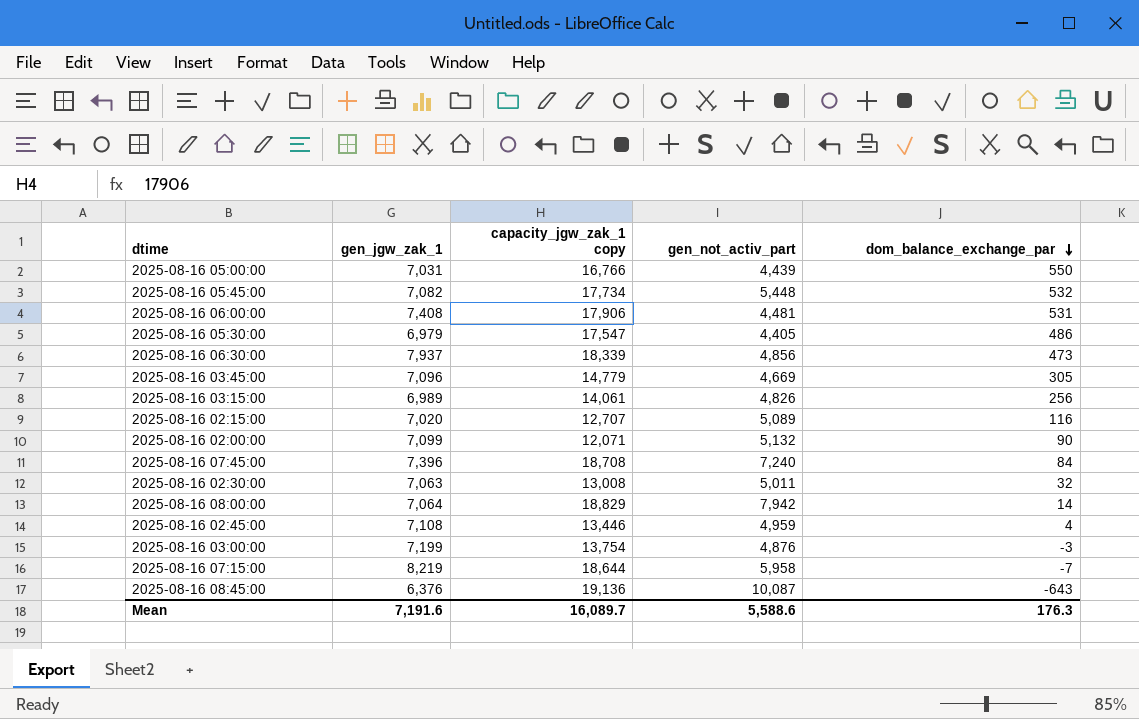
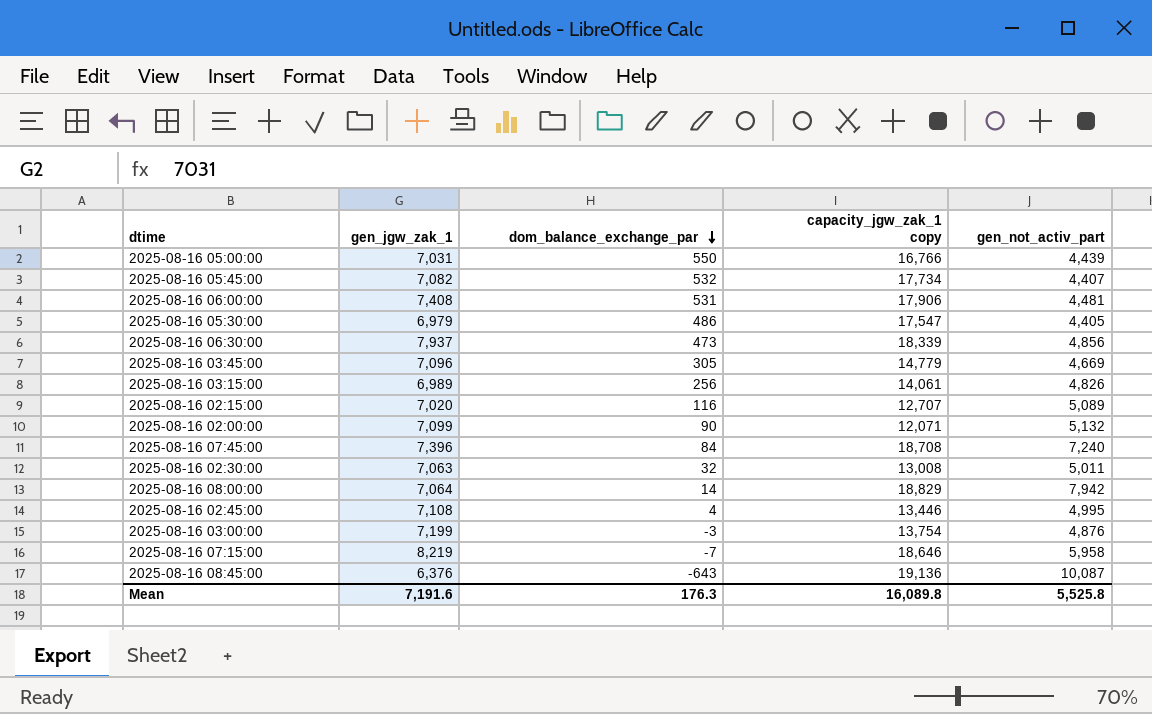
column dom_balance_exchange_par | position: 5 -> 3
2025-08-16 05:45:00 | gen_not_activ_part: 5,448 -> 4,407
2025-08-16 02:45:00 | gen_not_activ_part: 4,959 -> 4,995
2025-08-16 07:15:00 | capacity_jgw_zak_1 copy: 18,644 -> 18,646
Mean | capacity_jgw_zak_1 copy: 16,089.7 -> 16,089.8
Mean | gen_not_activ_part: 5,588.6 -> 5,525.8

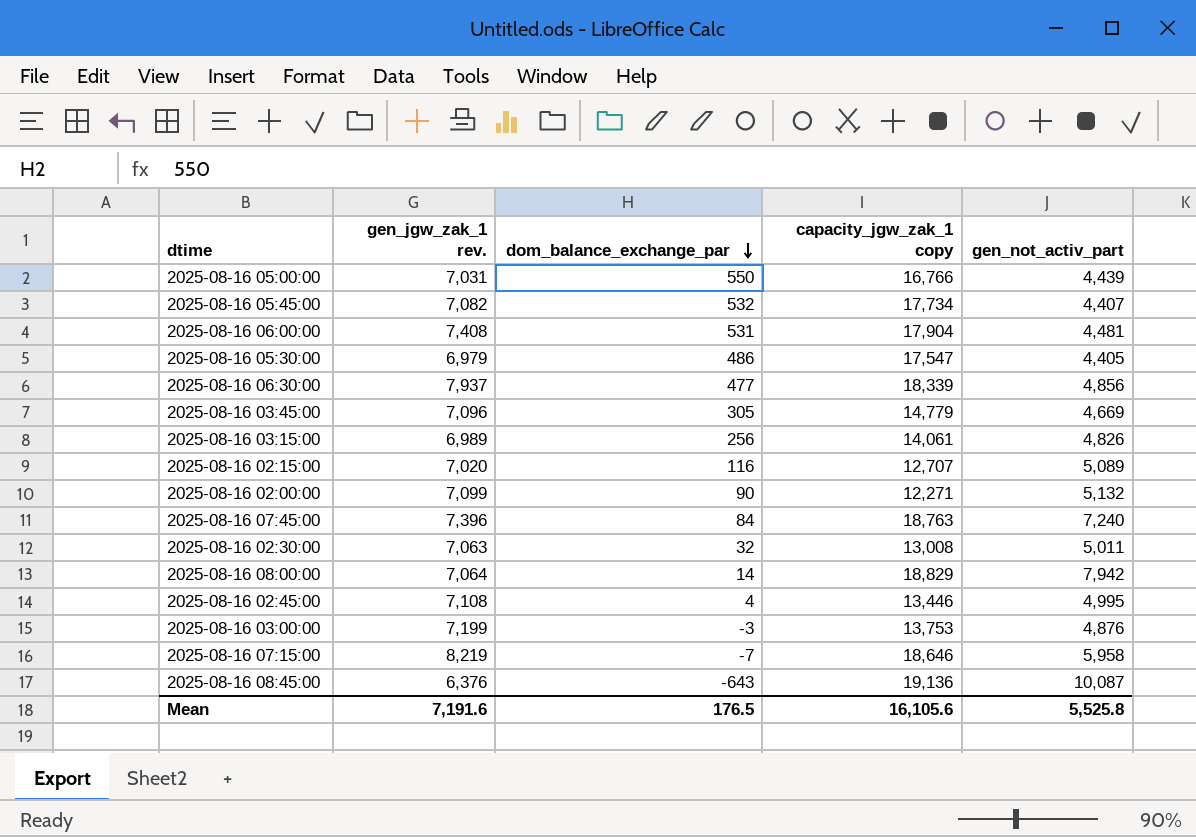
column name: gen_jgw_zak_1 -> gen_jgw_zak_1 rev.
2025-08-16 06:00:00 | capacity_jgw_zak_1 copy: 17,906 -> 17,904
2025-08-16 06:30:00 | dom_balance_exchange_par: 473 -> 477
2025-08-16 02:00:00 | capacity_jgw_zak_1 copy: 12,071 -> 12,271
2025-08-16 07:45:00 | capacity_jgw_zak_1 copy: 18,708 -> 18,763
2025-08-16 03:00:00 | capacity_jgw_zak_1 copy: 13,754 -> 13,753
Mean | dom_balance_exchange_par: 176.3 -> 176.5
Mean | capacity_jgw_zak_1 copy: 16,089.8 -> 16,105.6

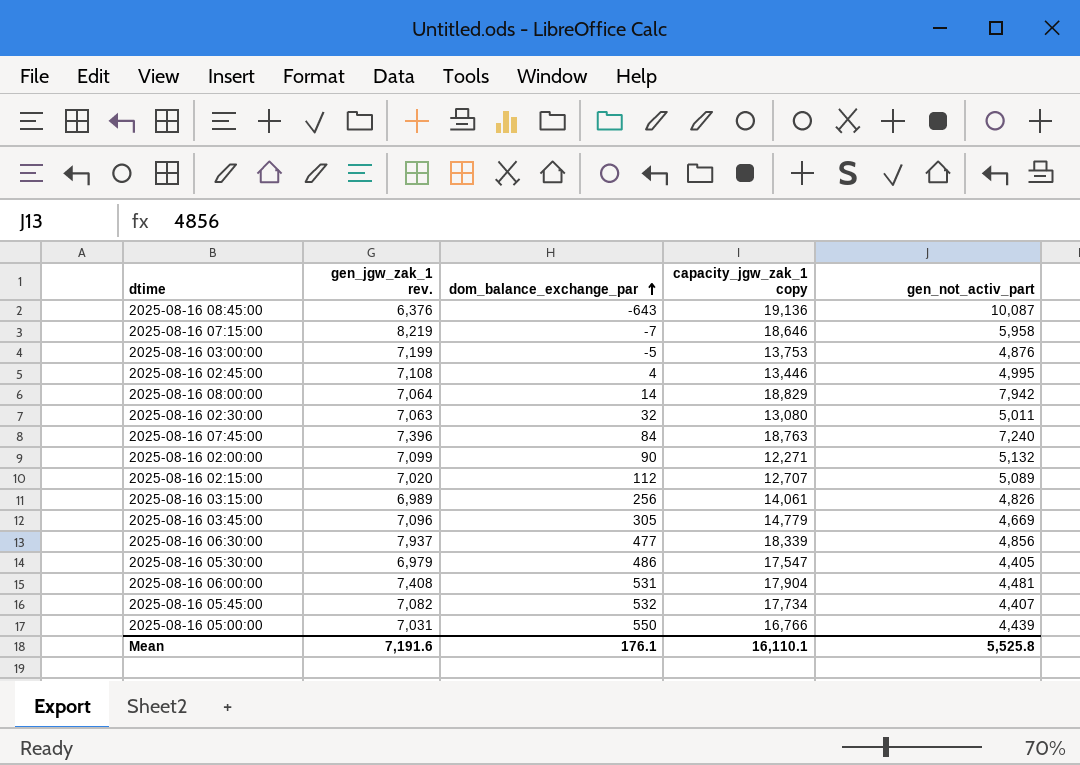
row order: dom_balance_exchange_par descending -> dom_balance_exchange_par ascending
2025-08-16 03:00:00 | dom_balance_exchange_par: -3 -> -5
2025-08-16 02:30:00 | capacity_jgw_zak_1 copy: 13,008 -> 13,080
2025-08-16 02:15:00 | dom_balance_exchange_par: 116 -> 112
Mean | dom_balance_exchange_par: 176.5 -> 176.1
Mean | capacity_jgw_zak_1 copy: 16,105.6 -> 16,110.1

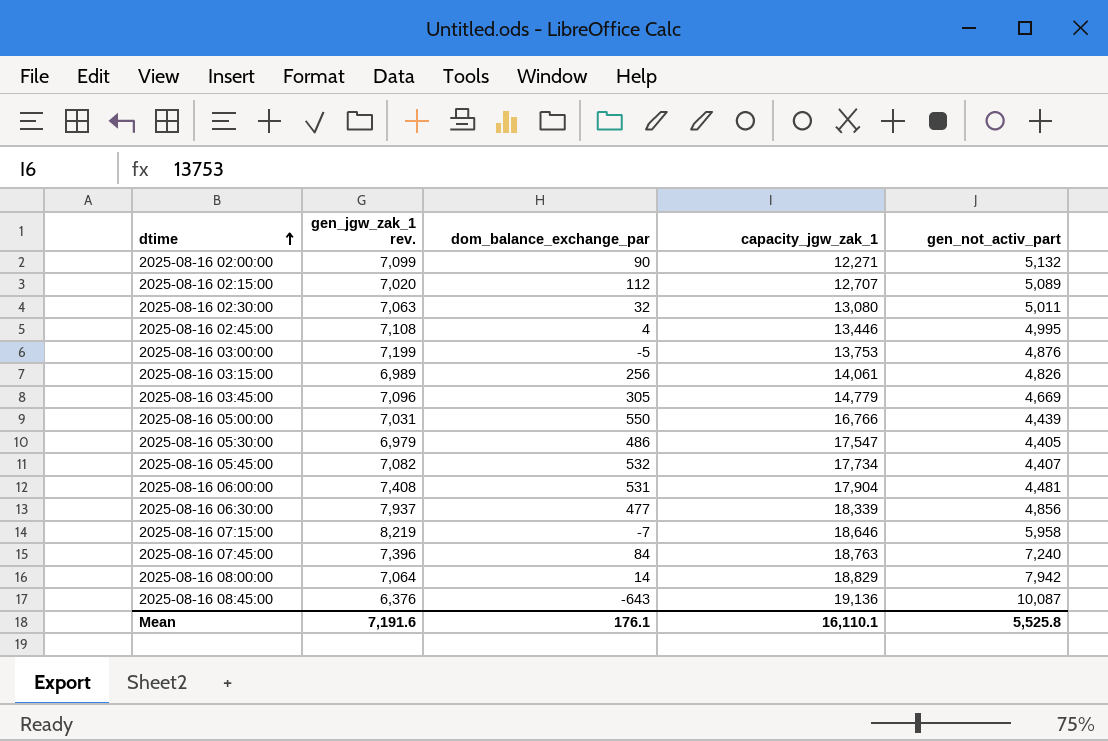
row order: dom_balance_exchange_par ascending -> dtime ascending
column name: capacity_jgw_zak_1 copy -> capacity_jgw_zak_1

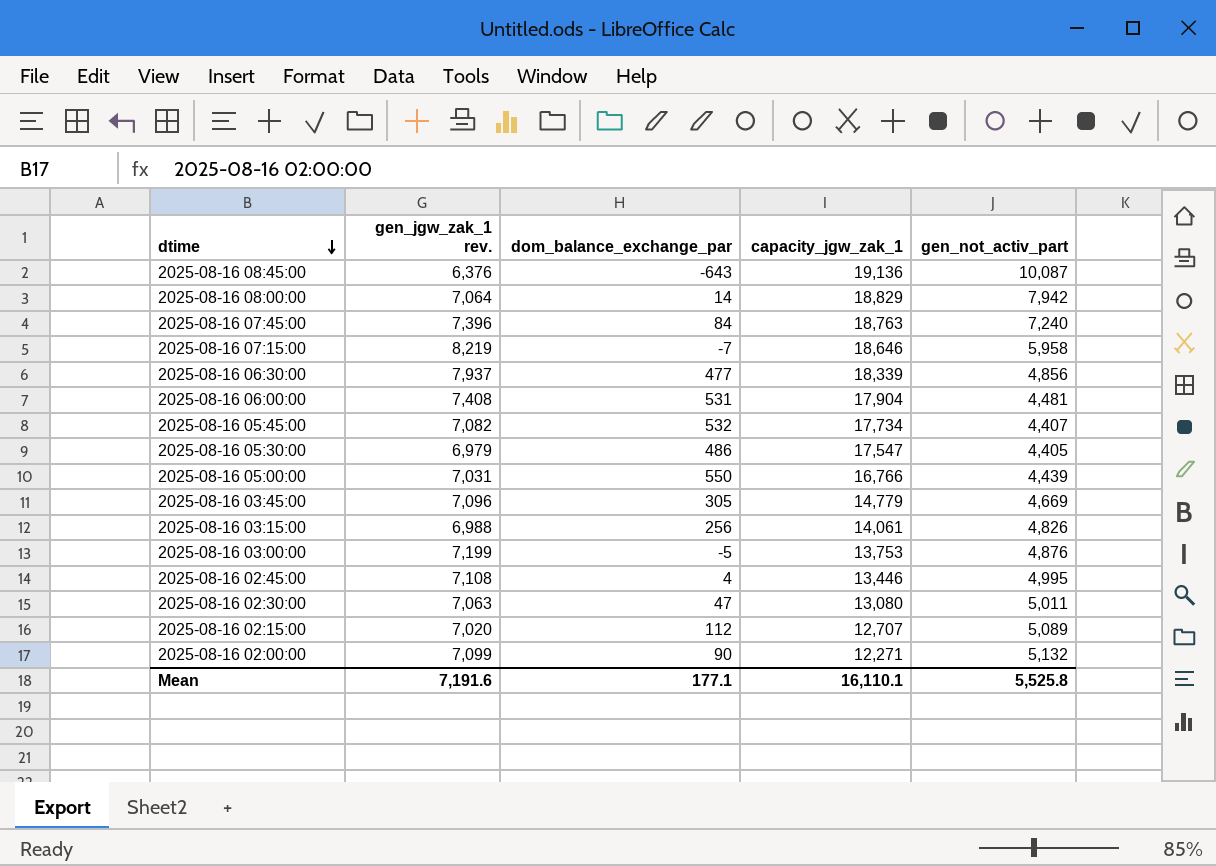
row order: dtime ascending -> dtime descending
2025-08-16 03:15:00 | gen_jgw_zak_1 rev.: 6,989 -> 6,988
2025-08-16 02:30:00 | dom_balance_exchange_par: 32 -> 47
Mean | dom_balance_exchange_par: 176.1 -> 177.1

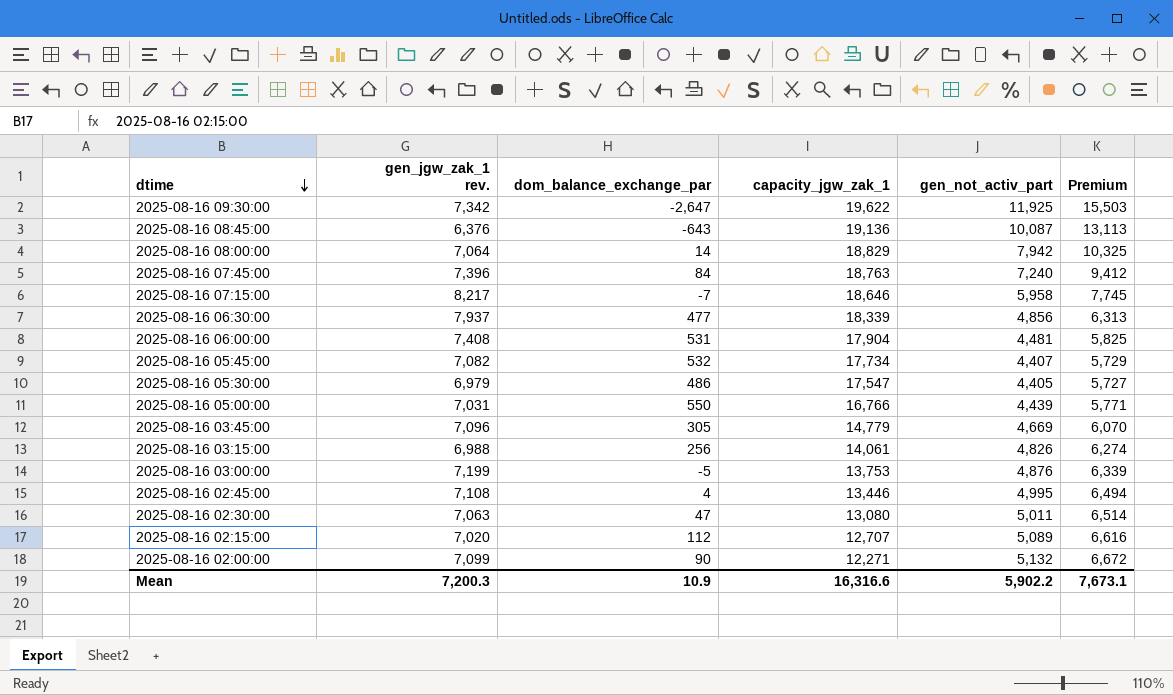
column Premium | formula: none -> [gen_not_activ_part] * 1.3
row 2025-08-16 09:30:00: none -> 7,342 | -2,647 | 19,622 | 11,925 | 15,503
2025-08-16 07:15:00 | gen_jgw_zak_1 rev.: 8,219 -> 8,217
Mean | gen_jgw_zak_1 rev.: 7,191.6 -> 7,200.3
Mean | dom_balance_exchange_par: 177.1 -> 10.9
Mean | capacity_jgw_zak_1: 16,110.1 -> 16,316.6
Mean | gen_not_activ_part: 5,525.8 -> 5,902.2

